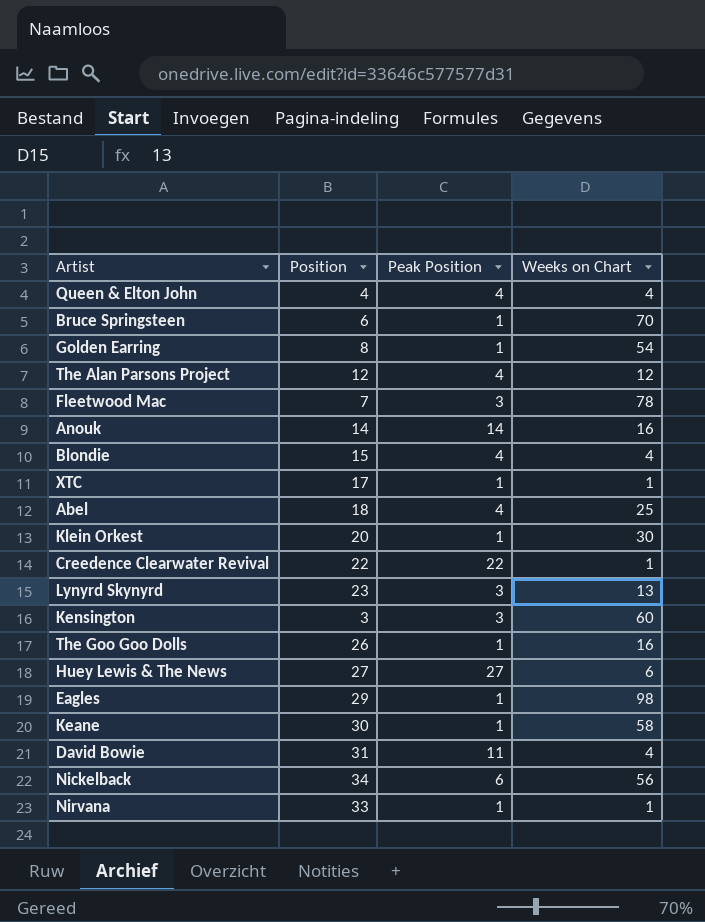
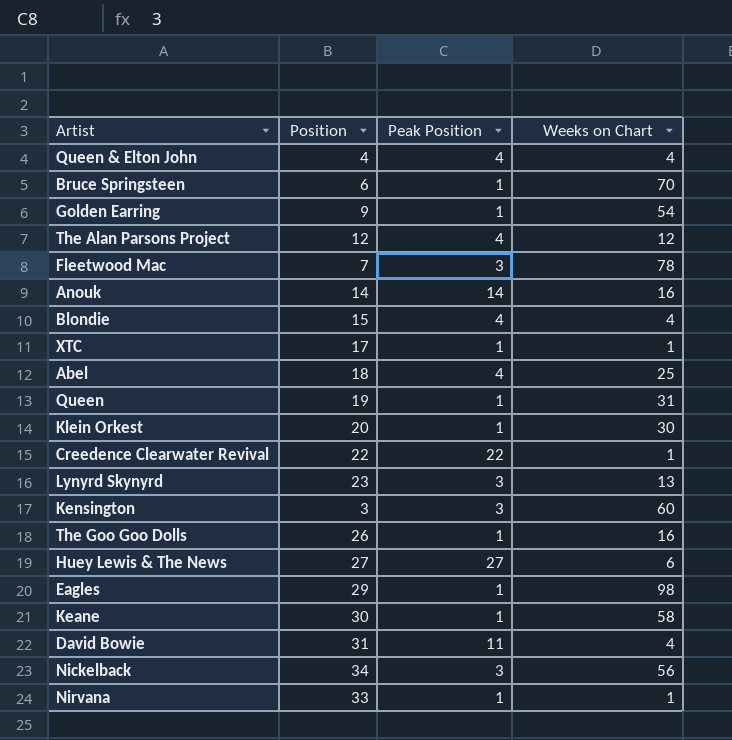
Golden Earring | Position: 8 -> 9
row Queen: none -> 19 | 1 | 31
Nickelback | Peak Position: 6 -> 3

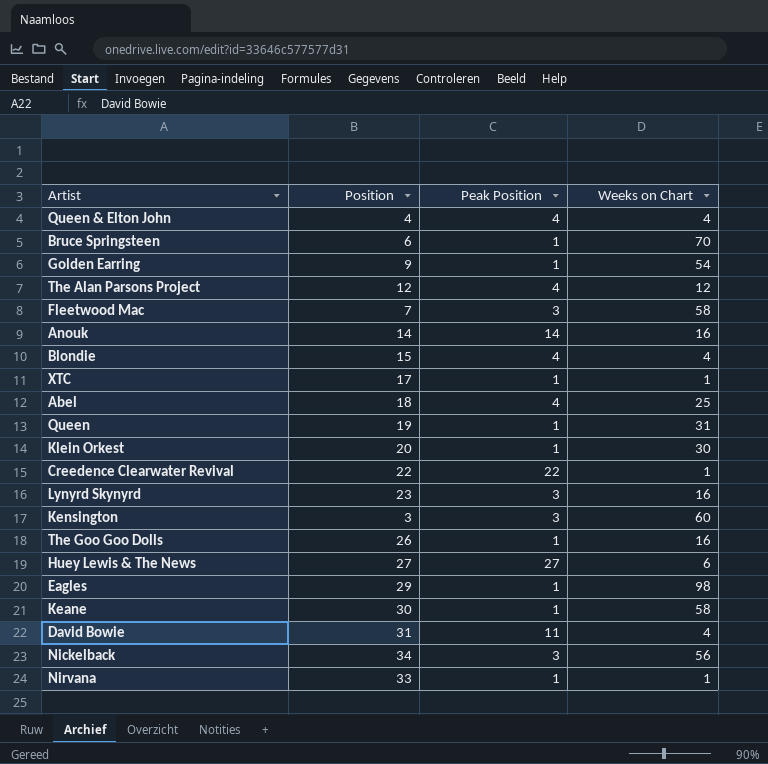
Fleetwood Mac | Weeks on Chart: 78 -> 58
Lynyrd Skynyrd | Weeks on Chart: 13 -> 16

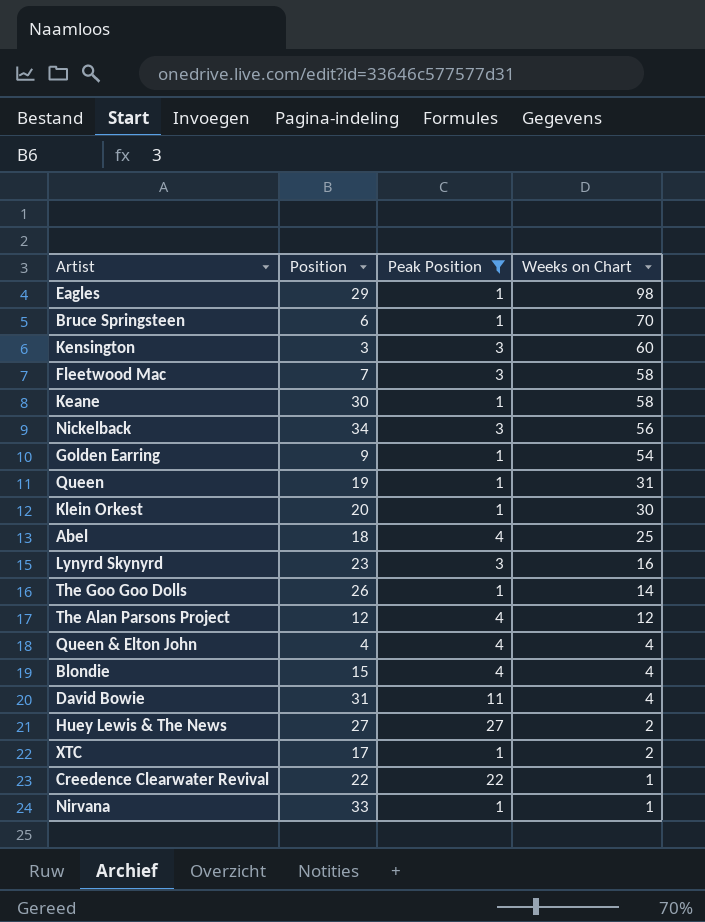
filter: none -> Peak Position != 14
row order: none -> Weeks on Chart descending
The Goo Goo Dolls | Weeks on Chart: 16 -> 14
Huey Lewis & The News | Weeks on Chart: 6 -> 2
XTC | Weeks on Chart: 1 -> 2

